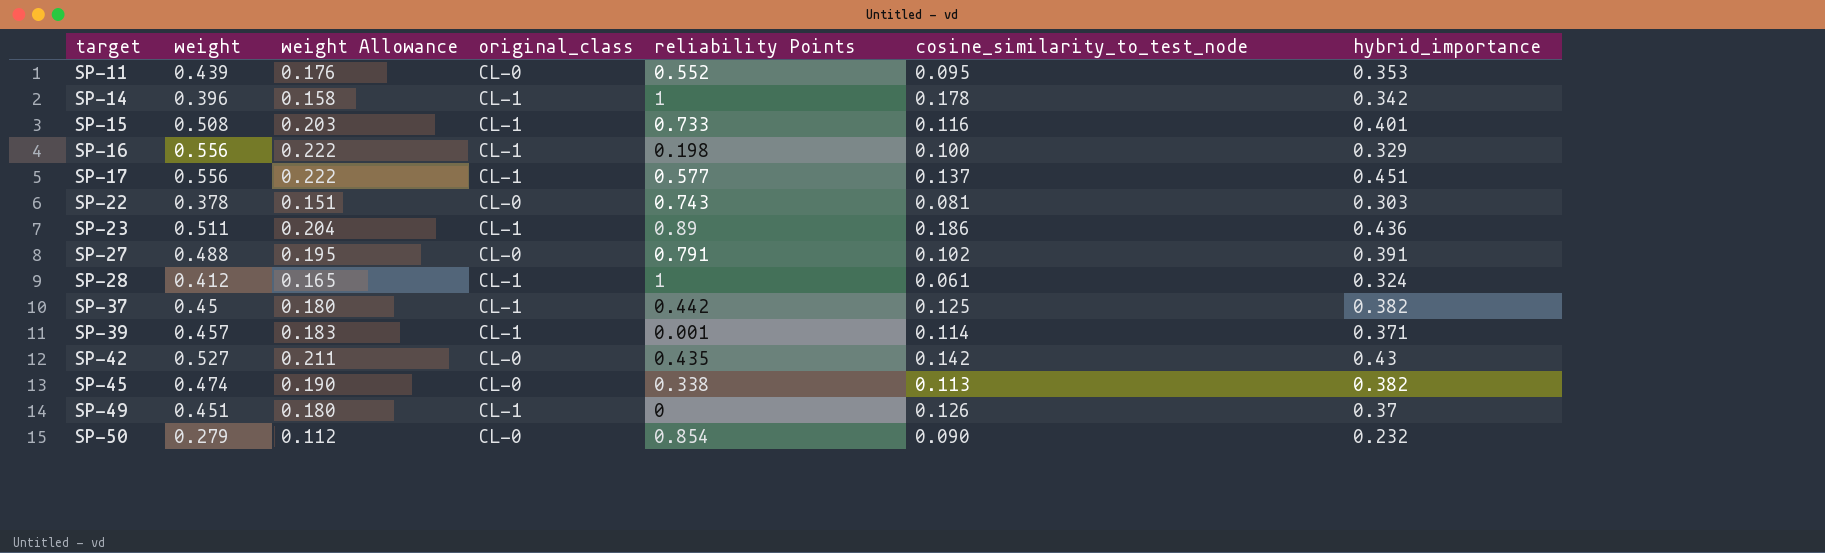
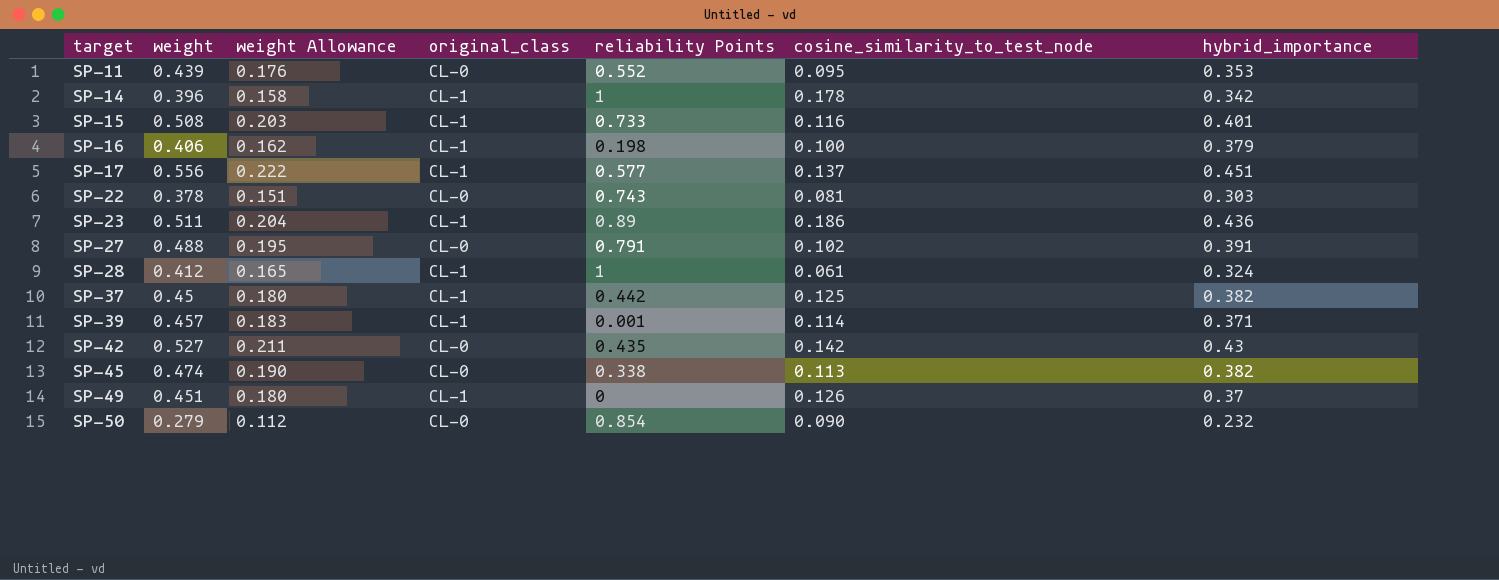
SP-16 | weight: 0.556 -> 0.406
SP-16 | weight Allowance: 0.222 -> 0.162
SP-16 | hybrid_importance: 0.329 -> 0.379

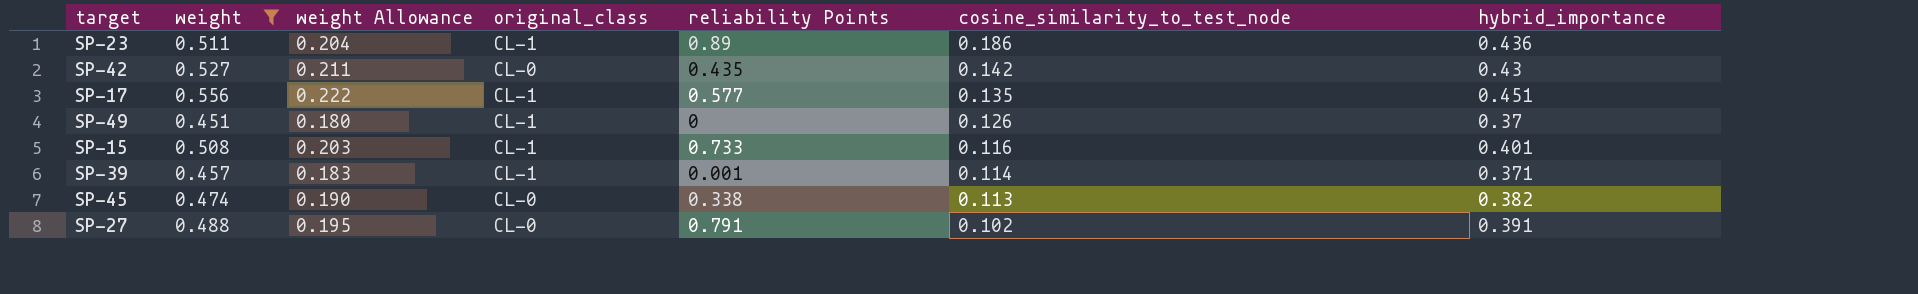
filter: none -> weight >= 0.451
row order: target ascending -> cosine_similarity_to_test_node descending
SP-17 | cosine_similarity_to_test_node: 0.137 -> 0.135

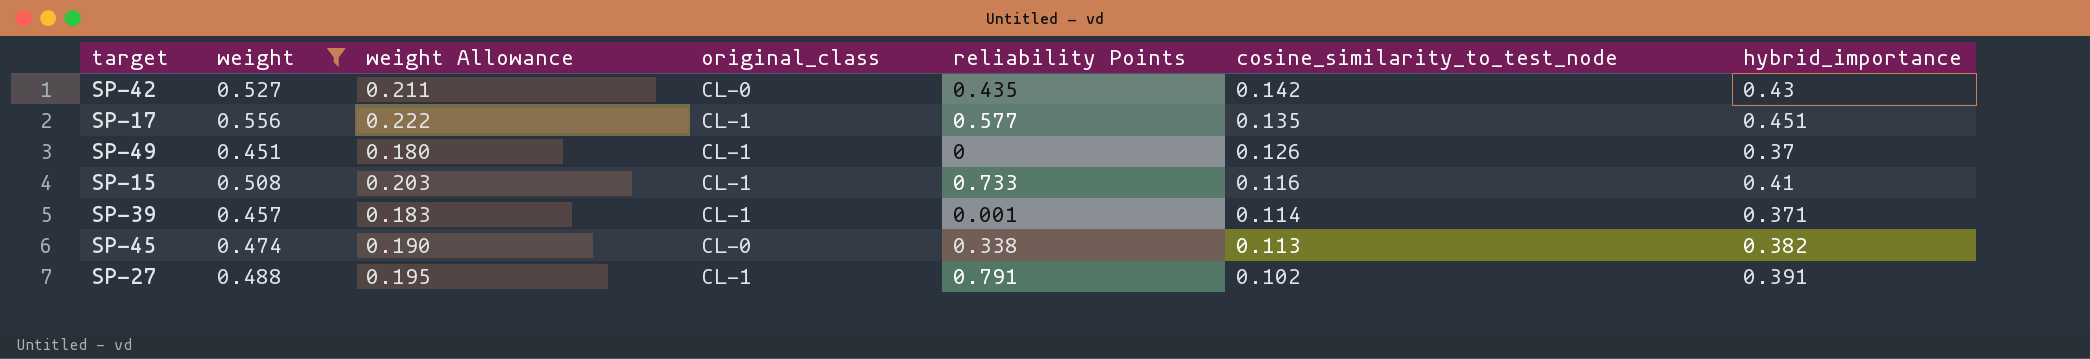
row SP-23: 0.511 | 0.204 | CL-1 | 0.89 | 0.186 | 0.436 -> none
SP-15 | hybrid_importance: 0.401 -> 0.41
SP-27 | original_class: CL-0 -> CL-1

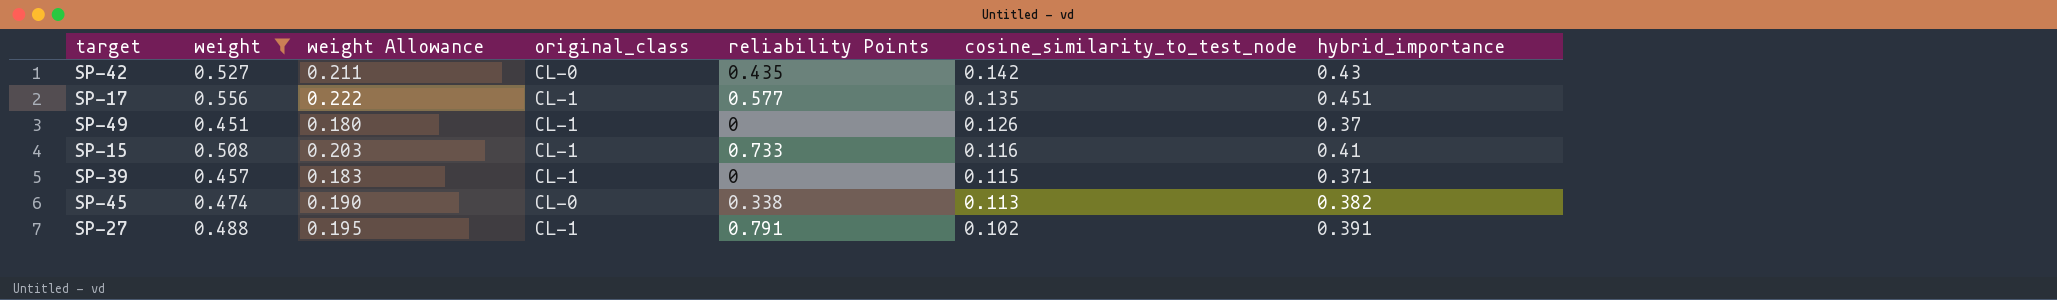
SP-39 | reliability Points: 0.001 -> 0
SP-39 | cosine_similarity_to_test_node: 0.114 -> 0.115

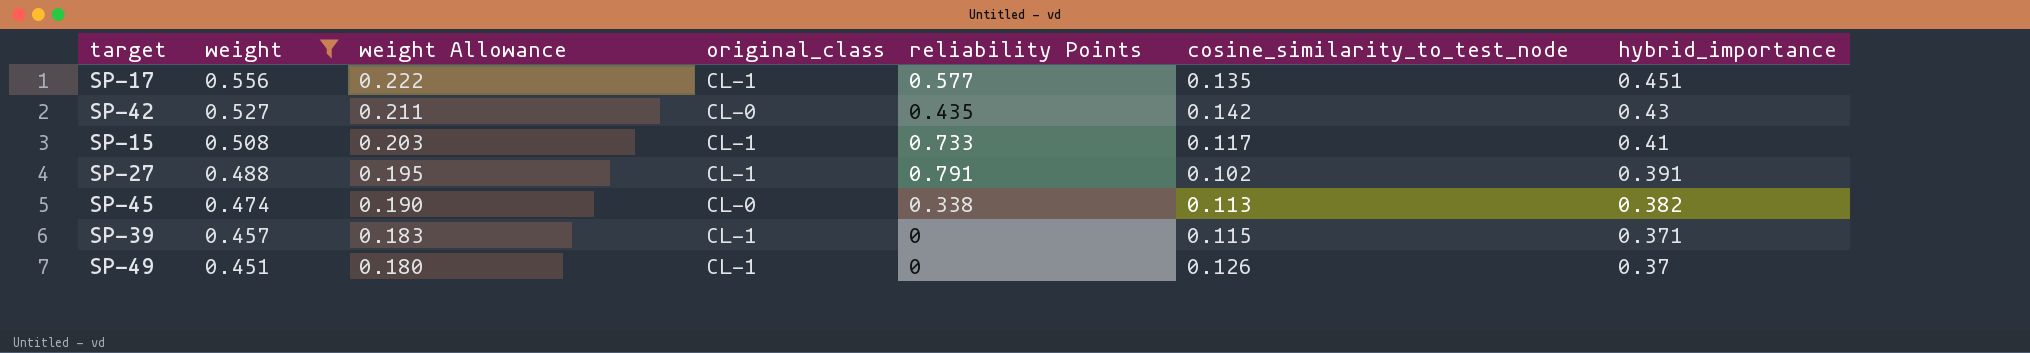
row order: cosine_similarity_to_test_node descending -> weight descending
SP-15 | cosine_similarity_to_test_node: 0.116 -> 0.117

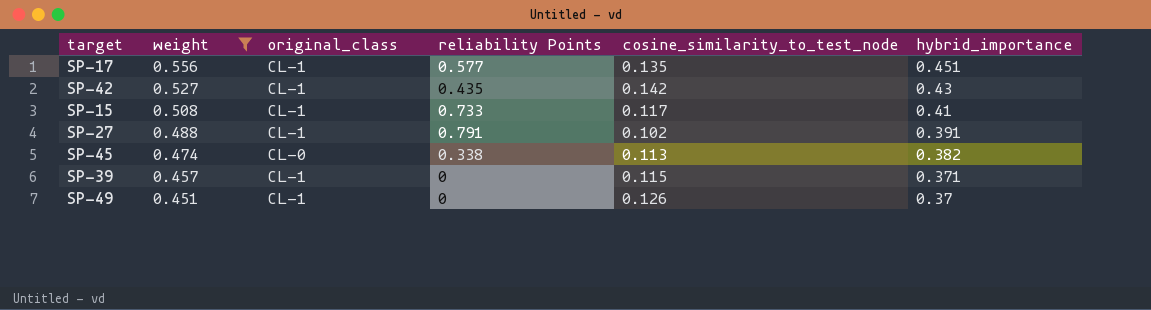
column weight Allowance | formula: [weight] * 0.4 -> none
SP-42 | original_class: CL-0 -> CL-1

